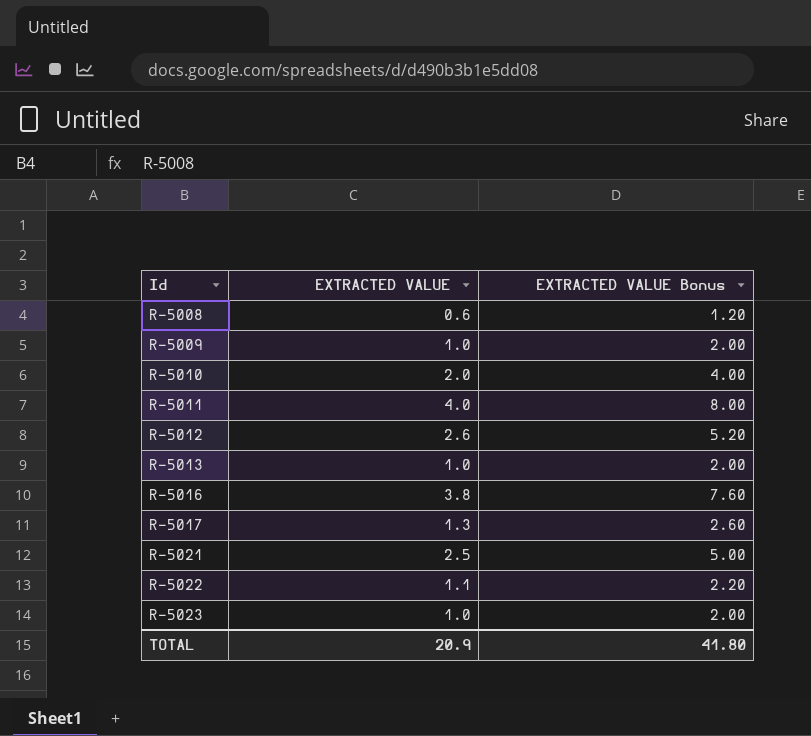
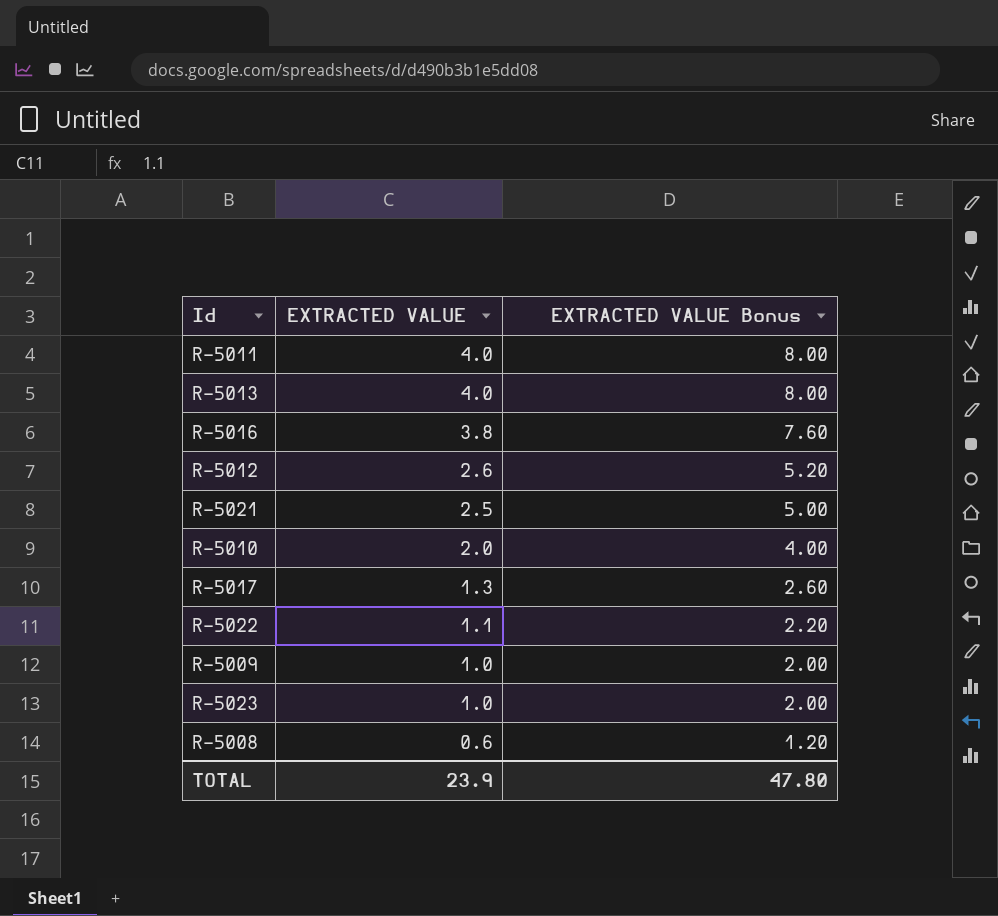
row order: Id ascending -> EXTRACTED VALUE descending
R-5013 | EXTRACTED VALUE: 1.0 -> 4.0
R-5013 | EXTRACTED VALUE Bonus: 2.00 -> 8.00
TOTAL | EXTRACTED VALUE: 20.9 -> 23.9
TOTAL | EXTRACTED VALUE Bonus: 41.80 -> 47.80

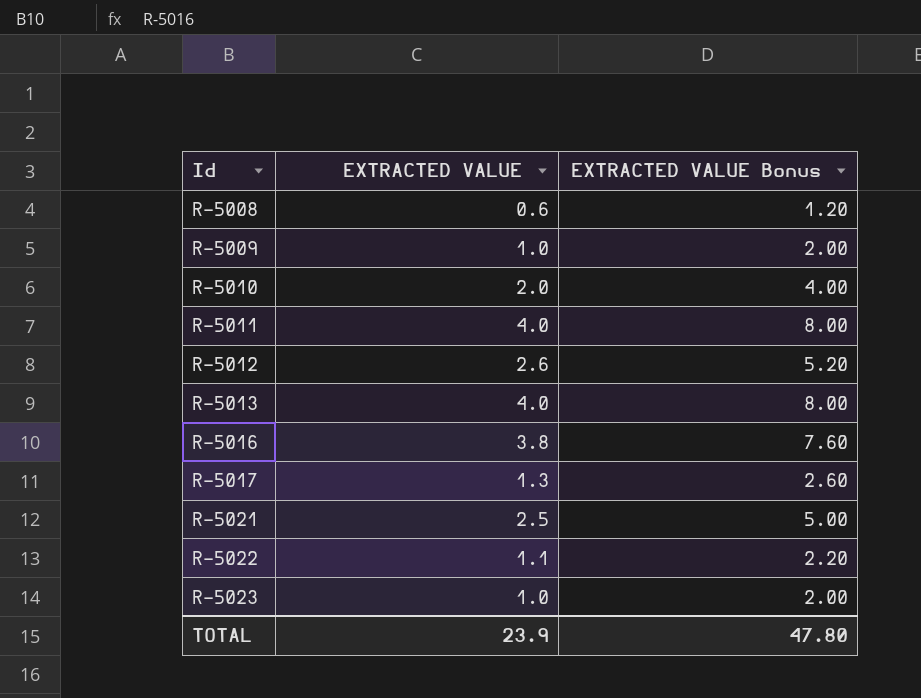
row order: EXTRACTED VALUE descending -> Id ascending

